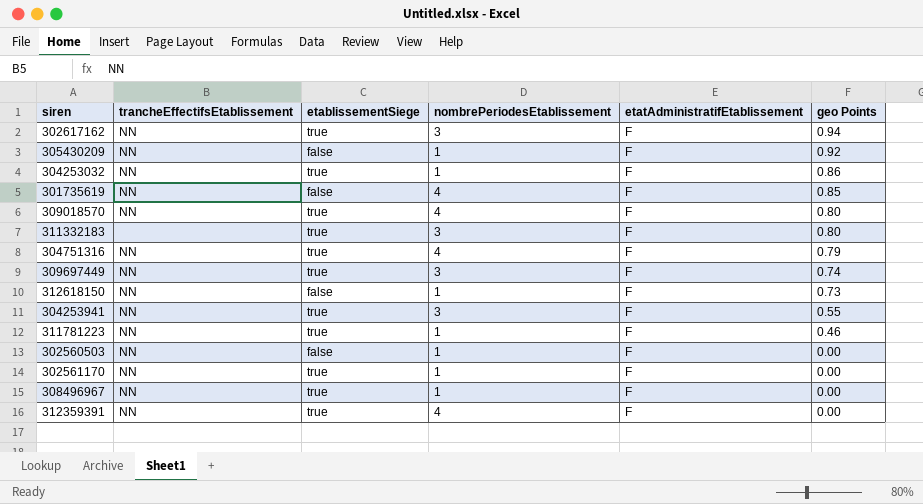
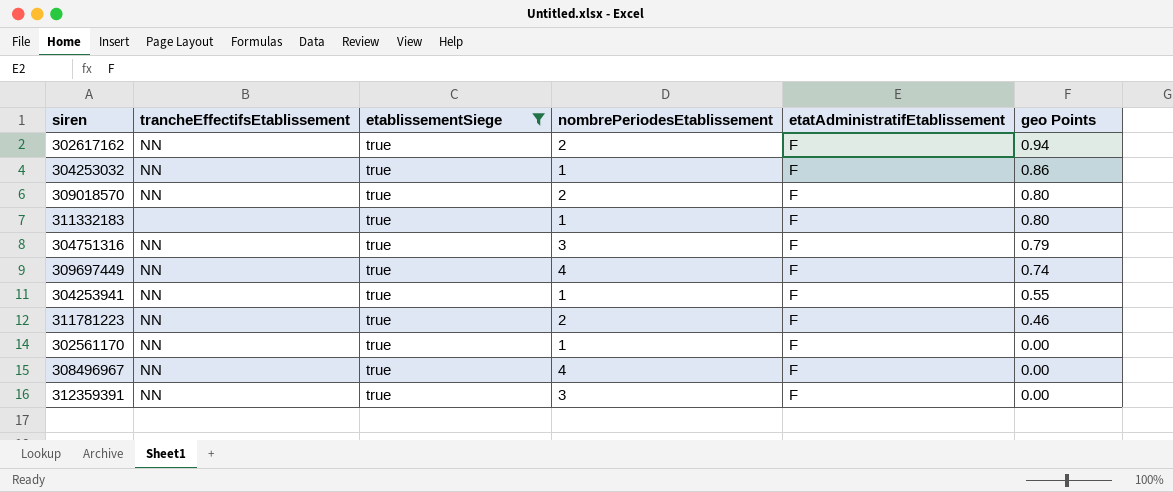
filter: none -> etablissementSiege = true
302617162 | nombrePeriodesEtablissement: 3 -> 2
309018570 | nombrePeriodesEtablissement: 4 -> 2
311332183 | nombrePeriodesEtablissement: 3 -> 1
304751316 | nombrePeriodesEtablissement: 4 -> 3
309697449 | nombrePeriodesEtablissement: 3 -> 4
304253941 | nombrePeriodesEtablissement: 3 -> 1
311781223 | nombrePeriodesEtablissement: 1 -> 2
308496967 | nombrePeriodesEtablissement: 1 -> 4
312359391 | nombrePeriodesEtablissement: 4 -> 3

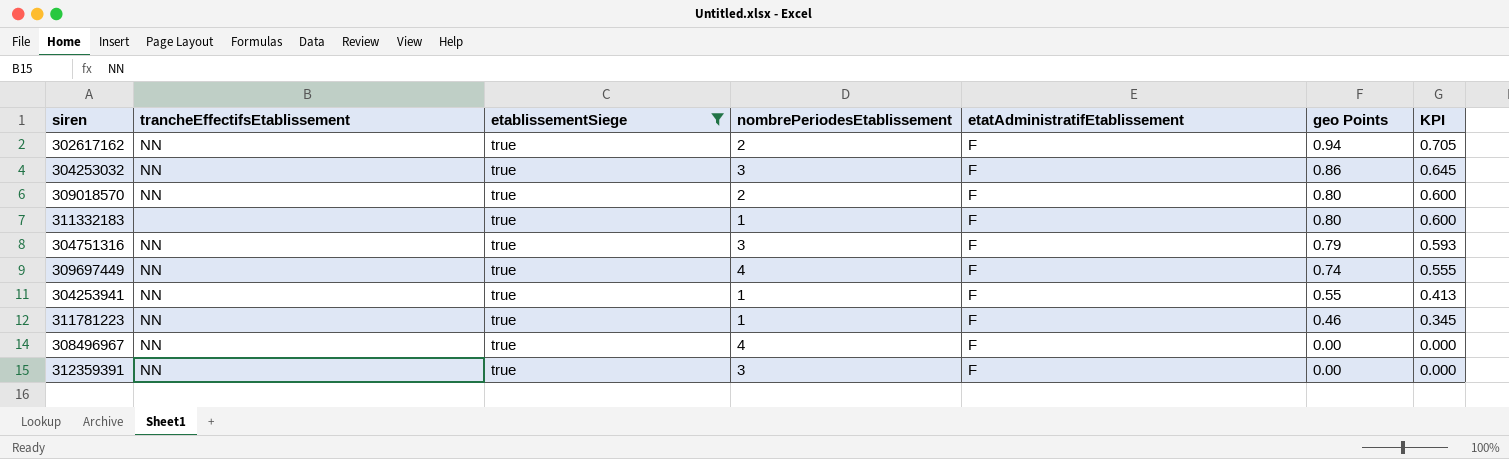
column KPI | formula: none -> [geo Points] * 0.75
row 302561170: NN | true | 1 | F | 0.00 -> none
304253032 | nombrePeriodesEtablissement: 1 -> 3
311781223 | nombrePeriodesEtablissement: 2 -> 1

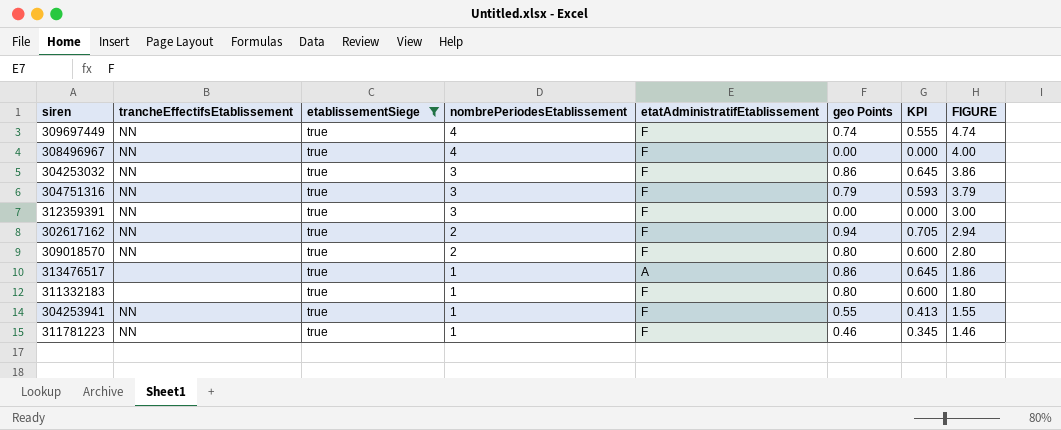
row order: geo Points descending -> nombrePeriodesEtablissement descending
column FIGURE | formula: none -> [nombrePeriodesEtablissement] + [geo Points]
row 313476517: none -> none | true | 1 | A | 0.86 | 0.645 | 1.86

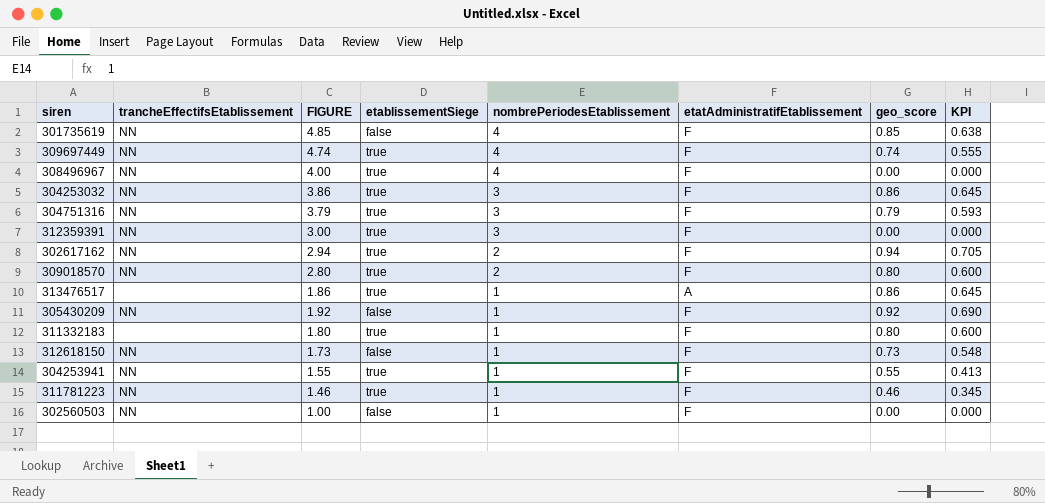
filter: etablissementSiege = true -> none
column FIGURE | position: 8 -> 3
column name: geo Points -> geo_score

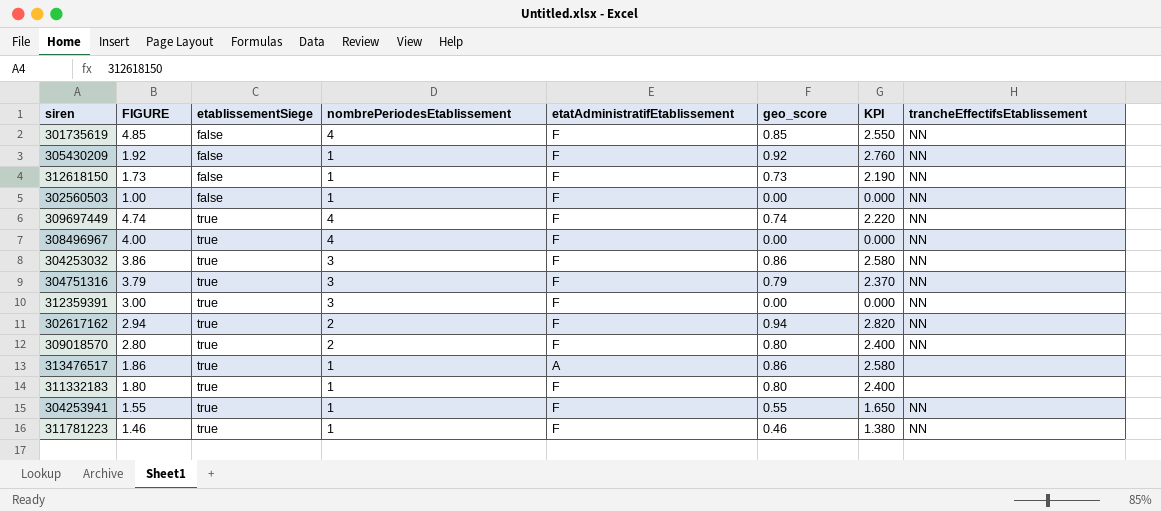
row order: nombrePeriodesEtablissement descending -> etablissementSiege ascending
column KPI | formula: [geo_score] * 0.75 -> [geo_score] * 3
column trancheEffectifsEtablissement | position: 2 -> 8

